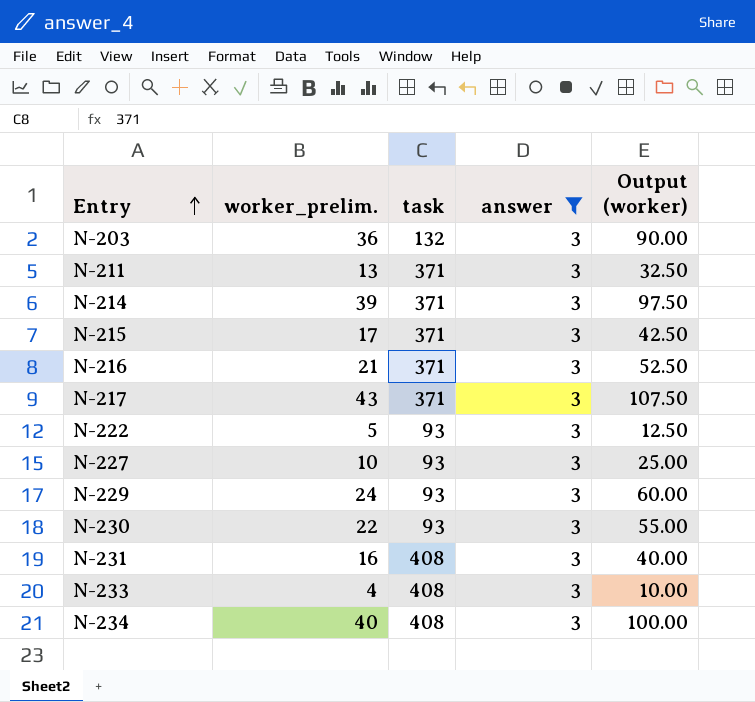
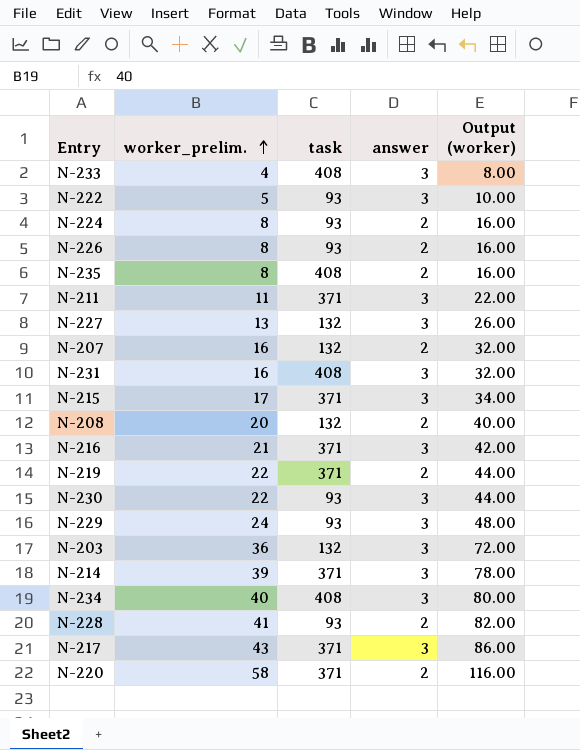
filter: answer = 3 -> none
row order: Entry ascending -> worker_prelim. ascending
column Output (worker) | formula: [worker_prelim.] * 2.5 -> [worker_prelim.] * 2
N-211 | worker_prelim.: 13 -> 11
N-227 | worker_prelim.: 10 -> 13
N-227 | task: 93 -> 132

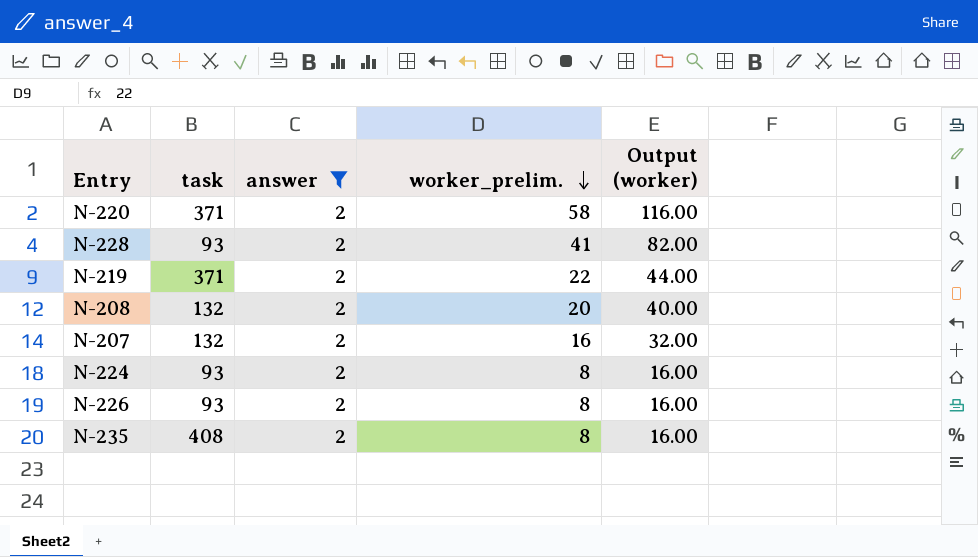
filter: none -> answer = 2
row order: worker_prelim. ascending -> worker_prelim. descending
column worker_prelim. | position: 2 -> 4

